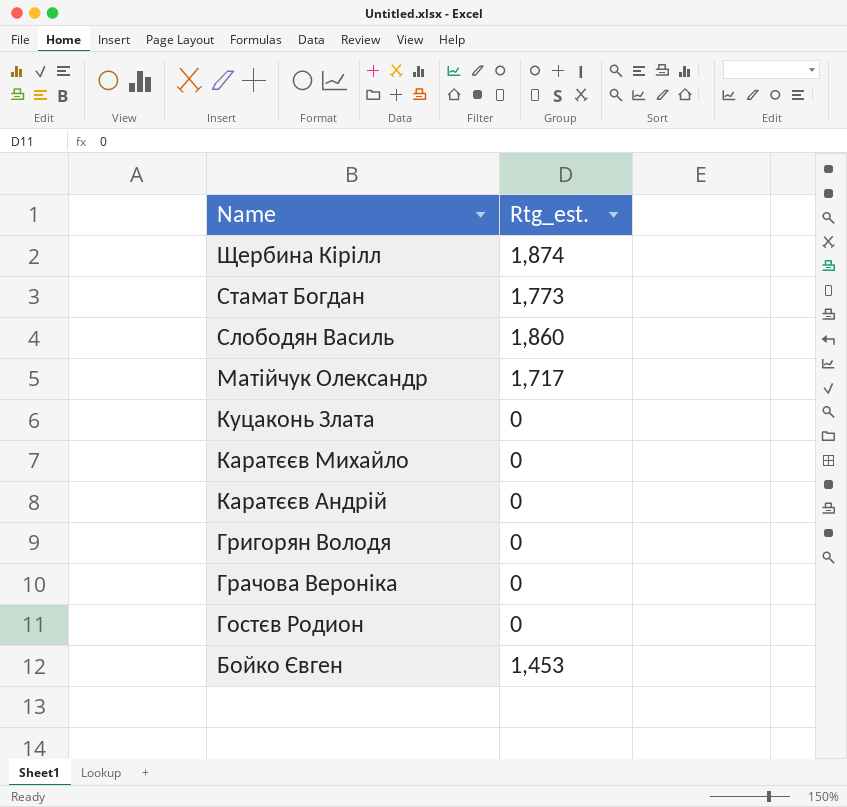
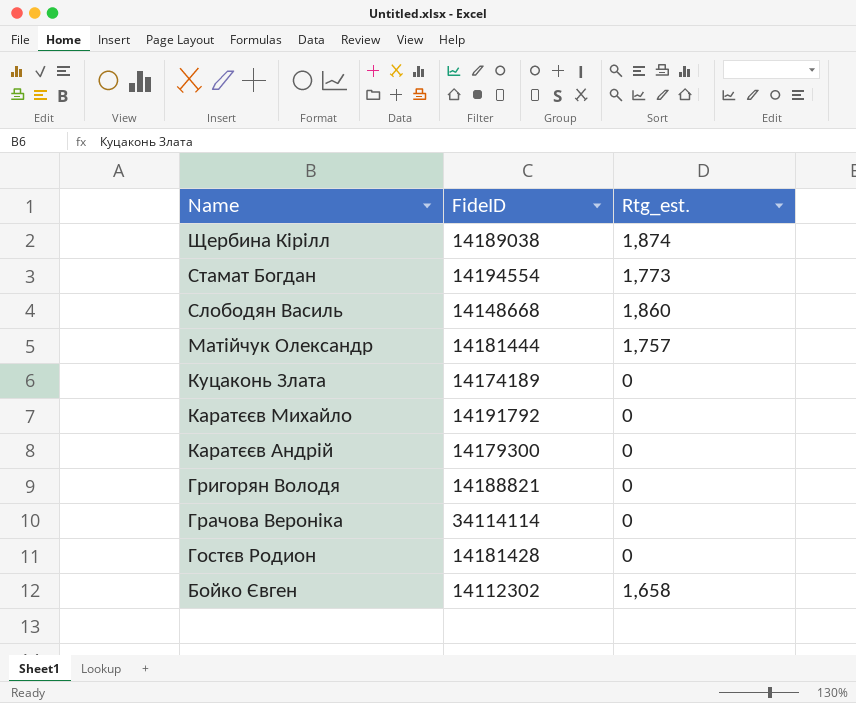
column FideID | position: none -> 2
Матійчук Олександр | Rtg_est.: 1,717 -> 1,757
Бойко Євген | Rtg_est.: 1,453 -> 1,658

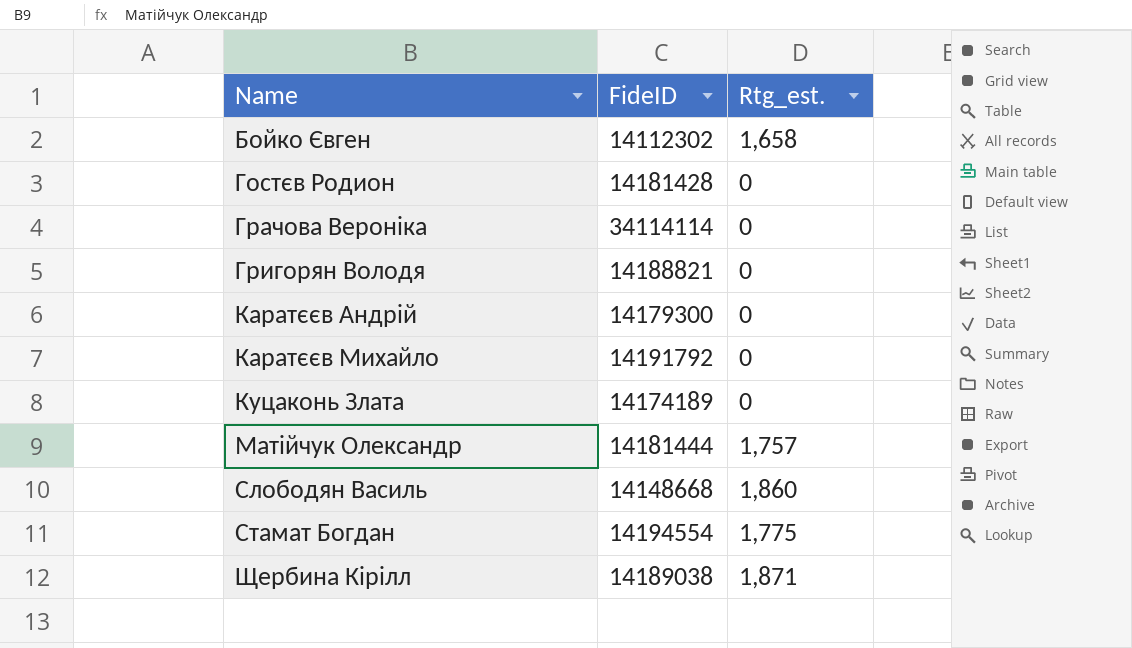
row order: Name descending -> Name ascending
Стамат Богдан | Rtg_est.: 1,773 -> 1,775
Щербина Кірілл | Rtg_est.: 1,874 -> 1,871

